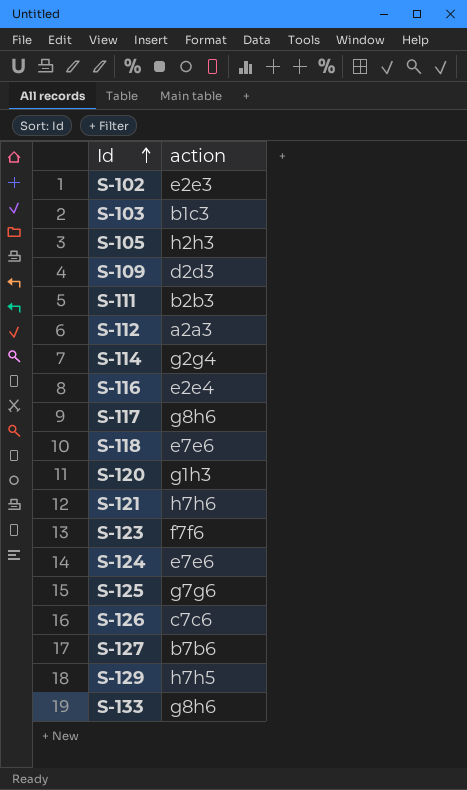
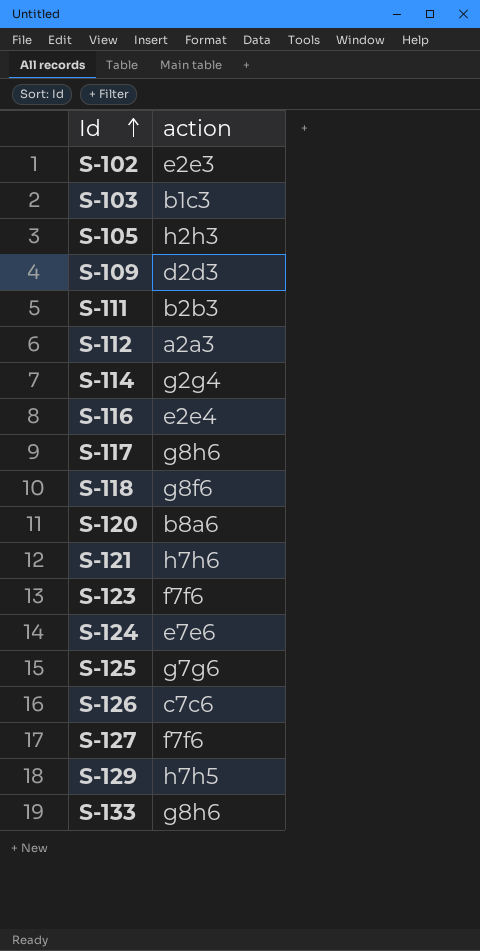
S-118 | action: e7e6 -> g8f6
S-120 | action: g1h3 -> b8a6
S-127 | action: b7b6 -> f7f6

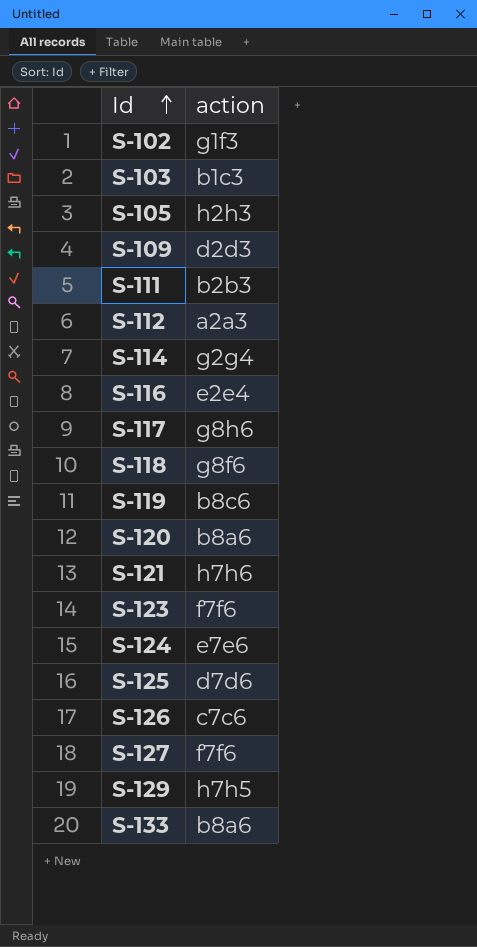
S-102 | action: e2e3 -> g1f3
row S-119: none -> b8c6
S-125 | action: g7g6 -> d7d6
S-133 | action: g8h6 -> b8a6

